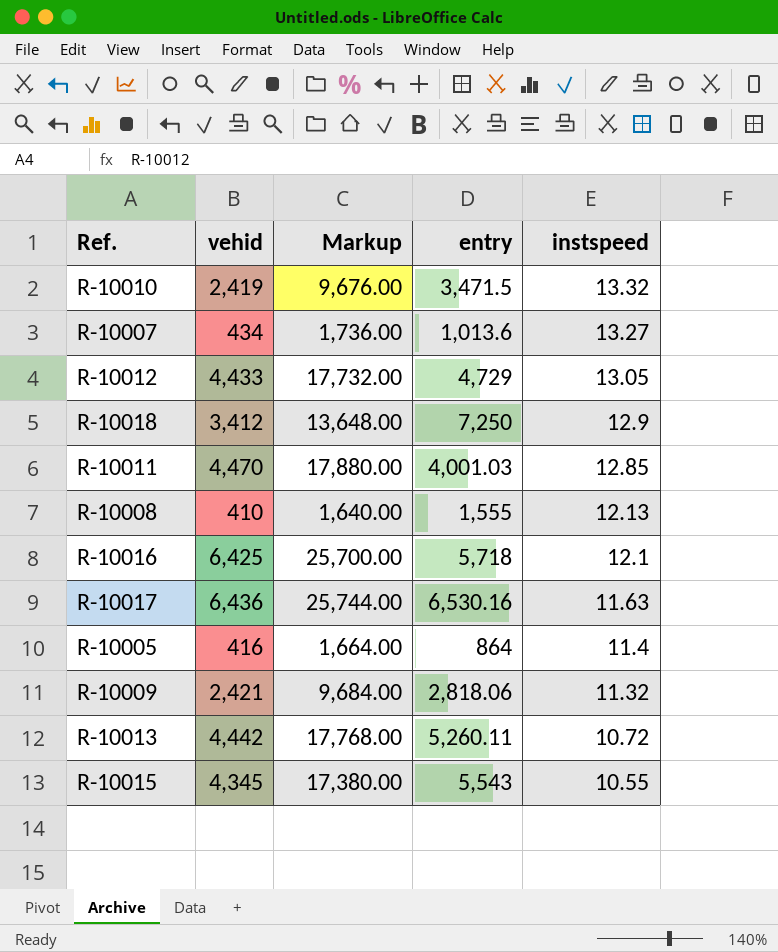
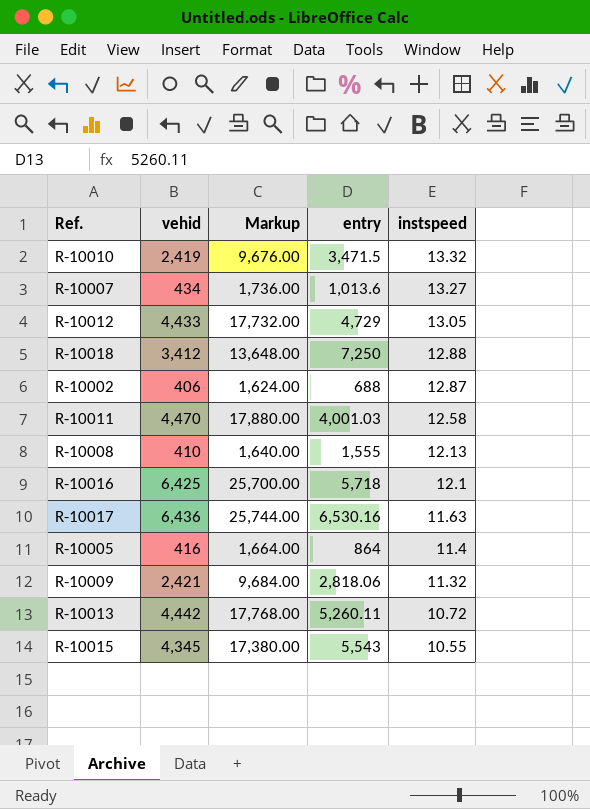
R-10018 | instspeed: 12.9 -> 12.88
row R-10002: none -> 406 | 1,624.00 | 688 | 12.87
R-10011 | instspeed: 12.85 -> 12.58

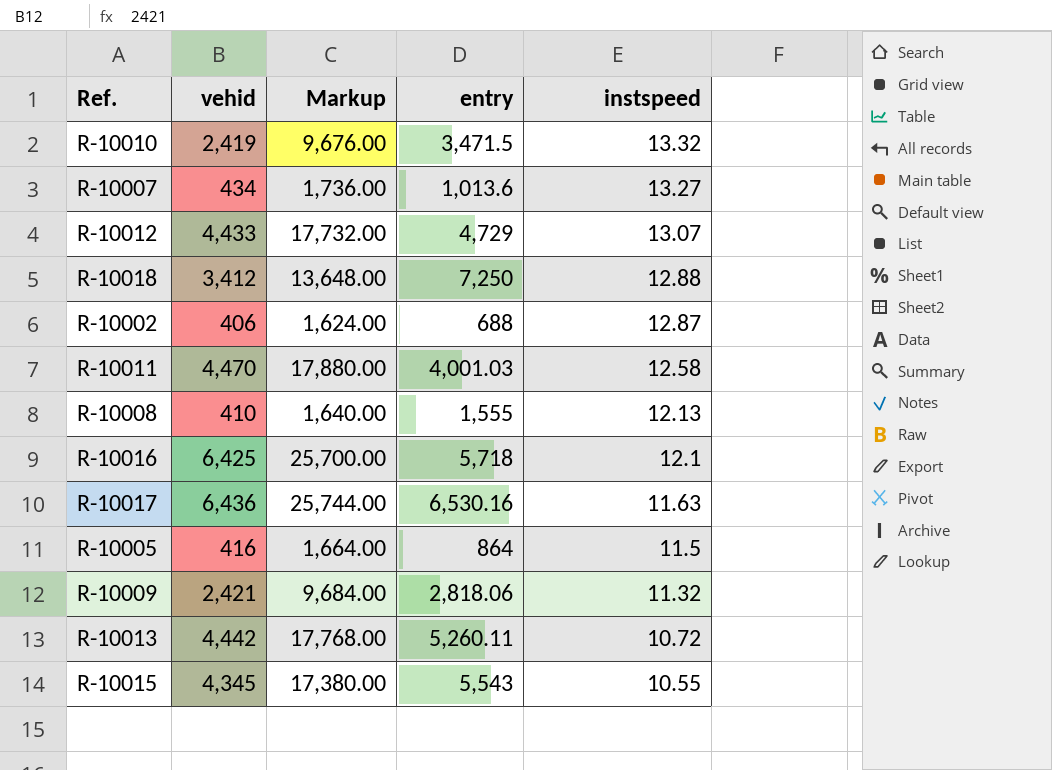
R-10012 | instspeed: 13.05 -> 13.07
R-10005 | instspeed: 11.4 -> 11.5

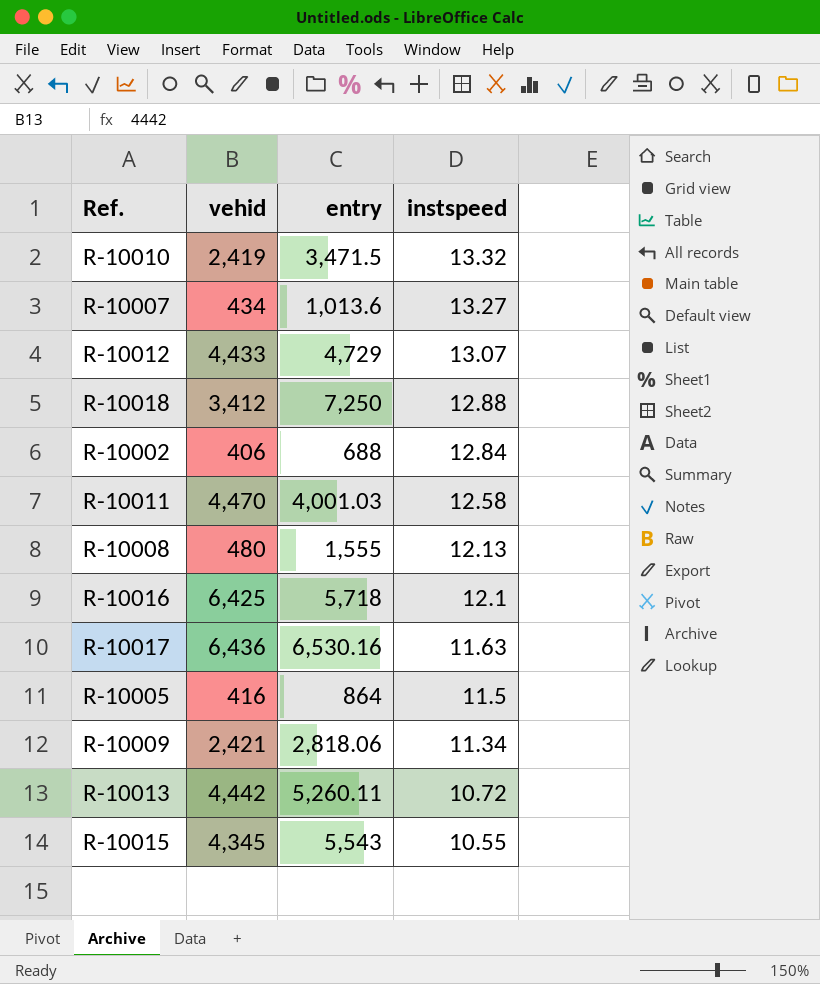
column Markup | formula: [vehid] * 4 -> none
R-10002 | instspeed: 12.87 -> 12.84
R-10008 | vehid: 410 -> 480
R-10009 | instspeed: 11.32 -> 11.34

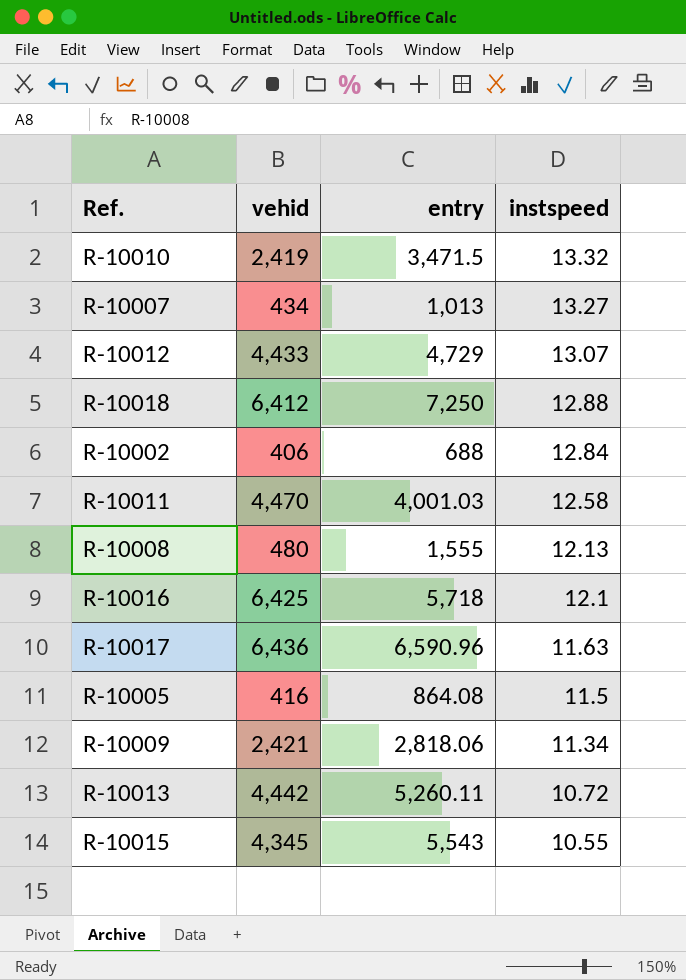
R-10007 | entry: 1,013.6 -> 1,013
R-10018 | vehid: 3,412 -> 6,412
R-10017 | entry: 6,530.16 -> 6,590.96
R-10005 | entry: 864 -> 864.08

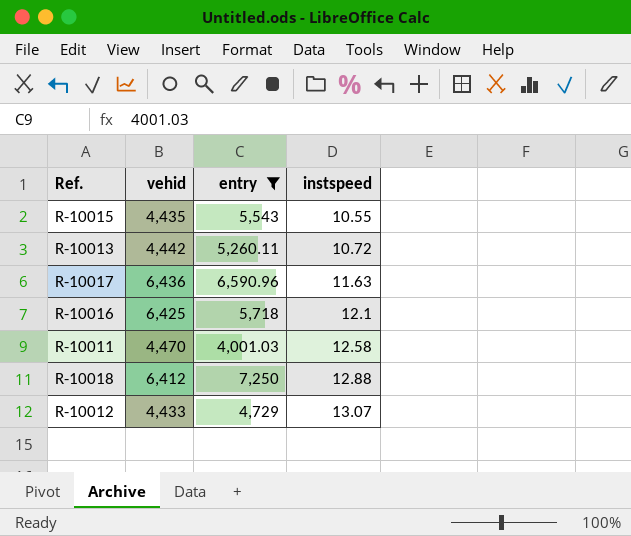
filter: none -> entry >= 4,001.03
row order: instspeed descending -> instspeed ascending
R-10015 | vehid: 4,345 -> 4,435

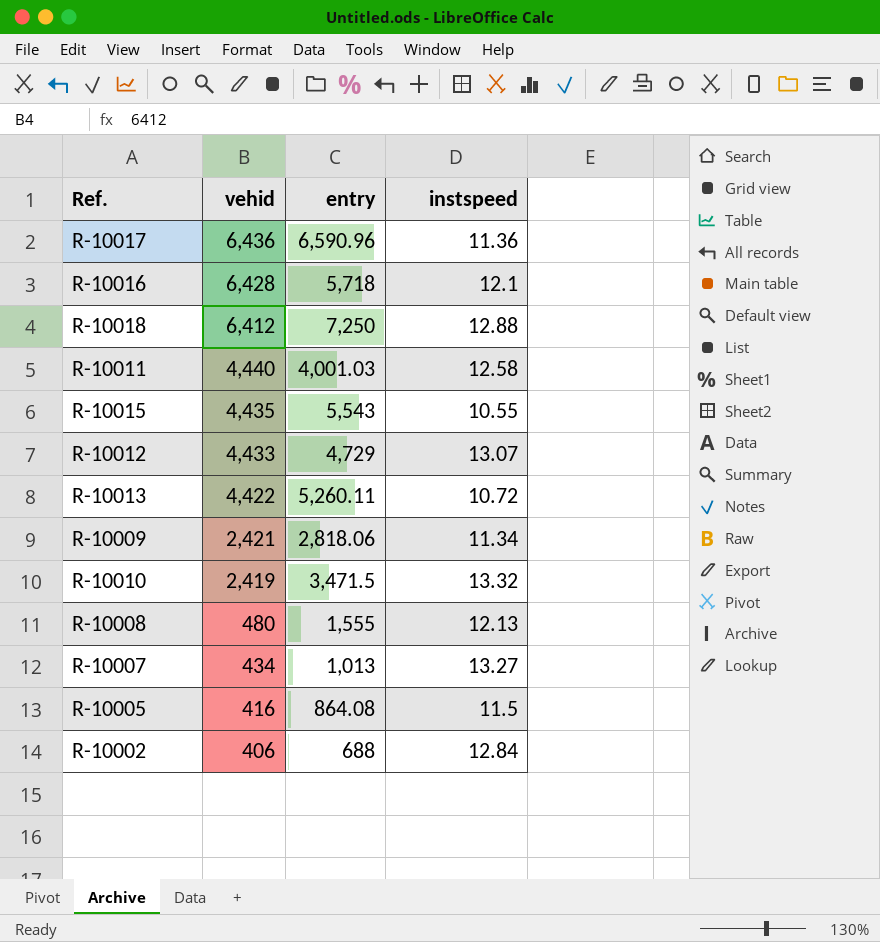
filter: entry >= 4,001.03 -> none
row order: instspeed ascending -> vehid descending
R-10017 | instspeed: 11.63 -> 11.36
R-10016 | vehid: 6,425 -> 6,428
R-10011 | vehid: 4,470 -> 4,440
R-10013 | vehid: 4,442 -> 4,422

